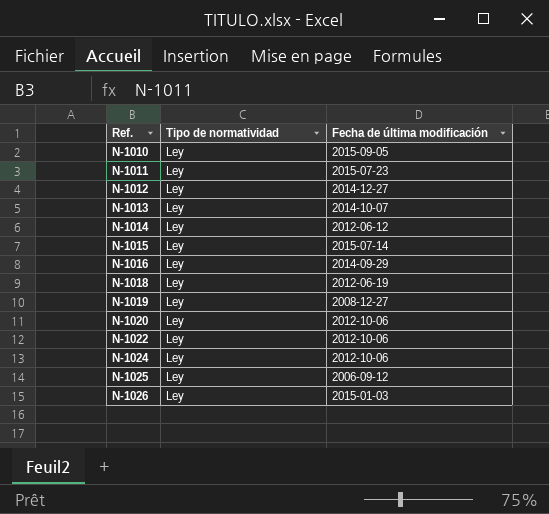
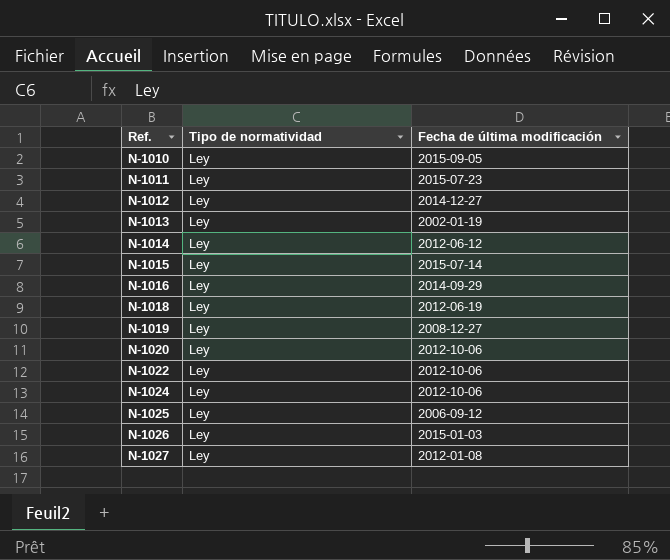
N-1013 | Fecha de última modificación: 2014-10-07 -> 2002-01-19
row N-1027: none -> Ley | 2012-01-08

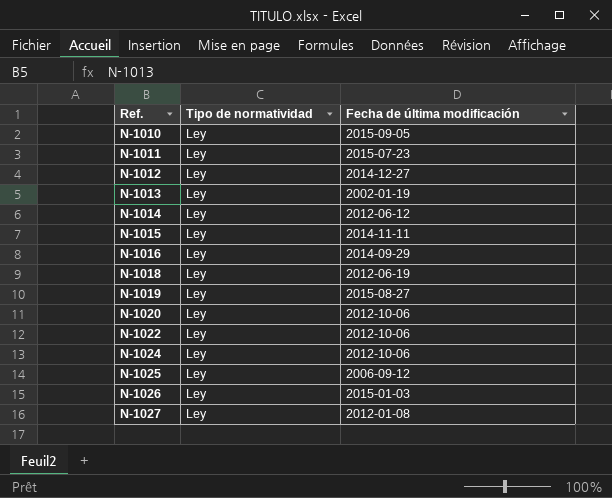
N-1015 | Fecha de última modificación: 2015-07-14 -> 2014-11-11
N-1019 | Fecha de última modificación: 2008-12-27 -> 2015-08-27

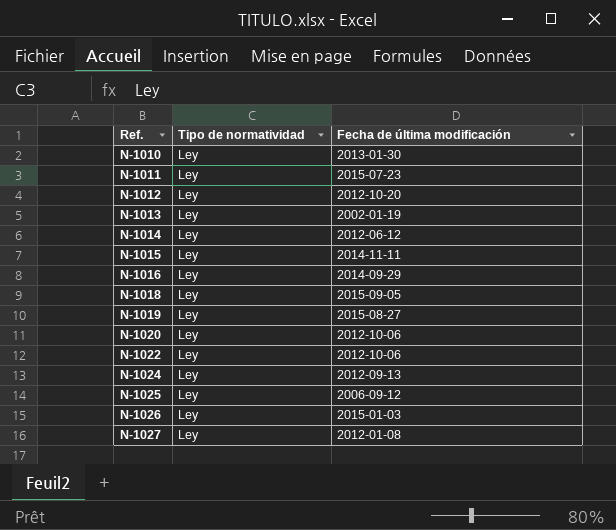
N-1010 | Fecha de última modificación: 2015-09-05 -> 2013-01-30
N-1012 | Fecha de última modificación: 2014-12-27 -> 2012-10-20
N-1018 | Fecha de última modificación: 2012-06-19 -> 2015-09-05
N-1024 | Fecha de última modificación: 2012-10-06 -> 2012-09-13

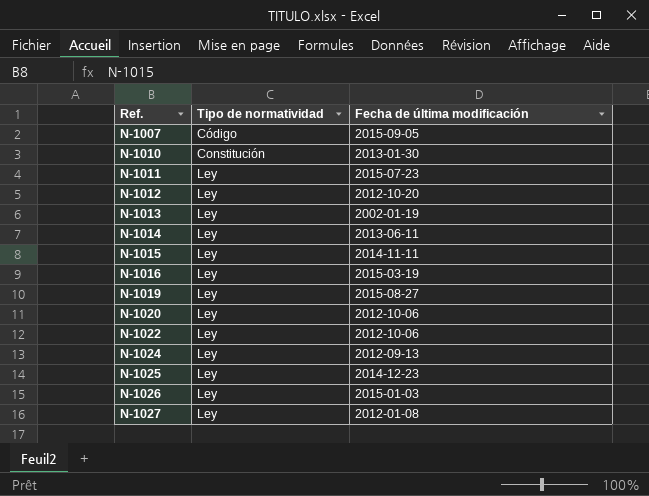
row N-1018: Ley | 2015-09-05 -> none
row N-1007: none -> Código | 2015-09-05
N-1010 | Tipo de normatividad: Ley -> Constitución
N-1014 | Fecha de última modificación: 2012-06-12 -> 2013-06-11
N-1016 | Fecha de última modificación: 2014-09-29 -> 2015-03-19
N-1025 | Fecha de última modificación: 2006-09-12 -> 2014-12-23

